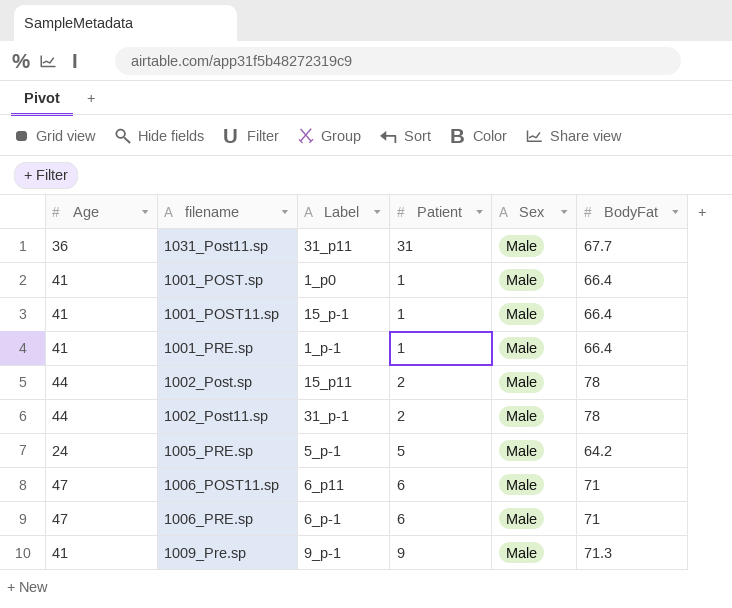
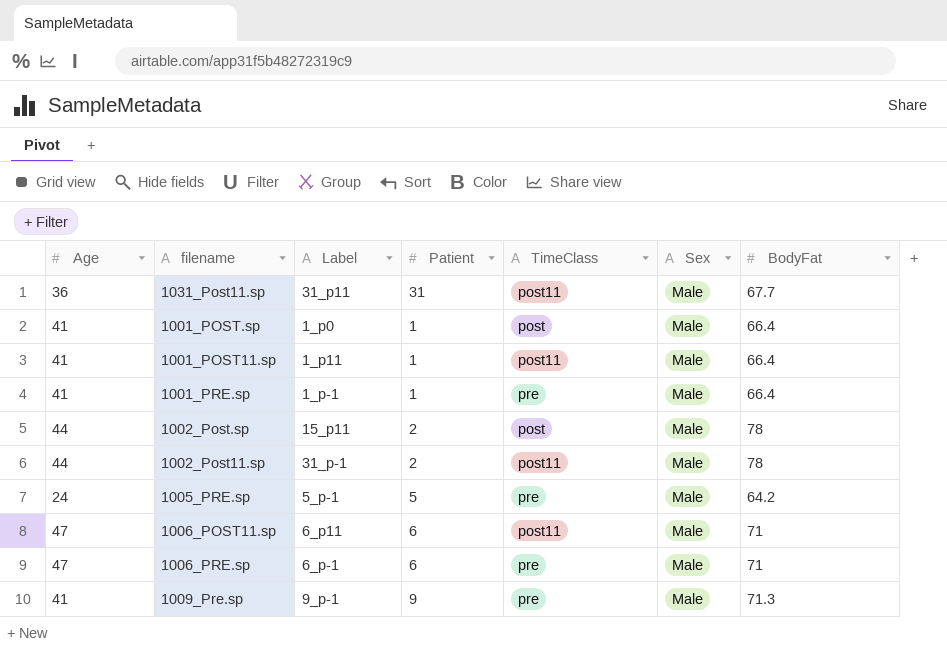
column TimeClass | position: none -> 5
1001_POST11.sp | Label: 15_p-1 -> 1_p11

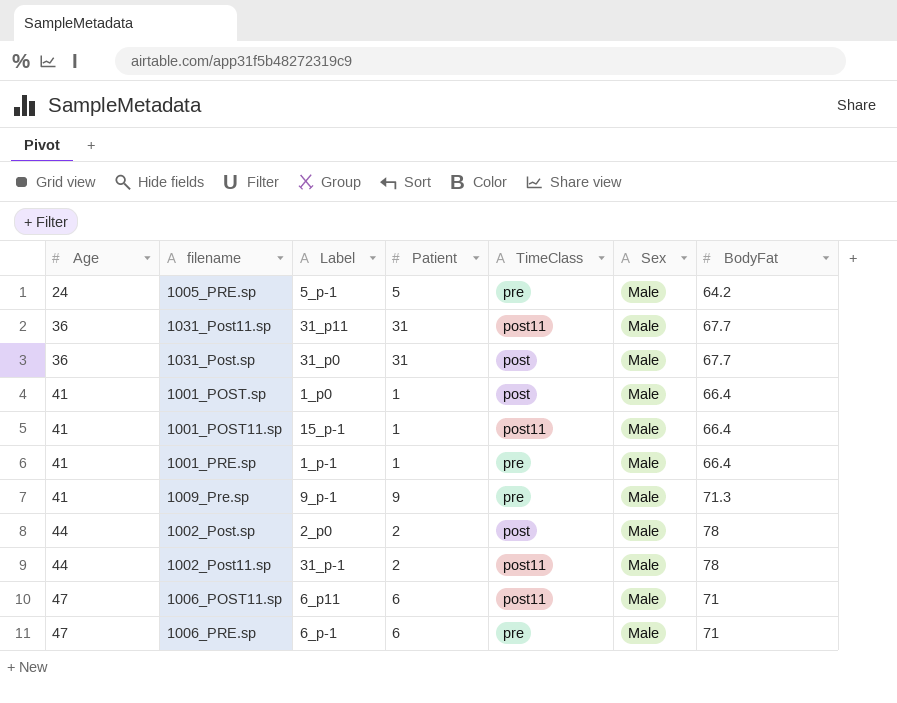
row order: none -> Age ascending
row 1031_Post.sp: none -> 36 | 31_p0 | 31 | post | Male | 67.7
1001_POST11.sp | Label: 1_p11 -> 15_p-1
1002_Post.sp | Label: 15_p11 -> 2_p0

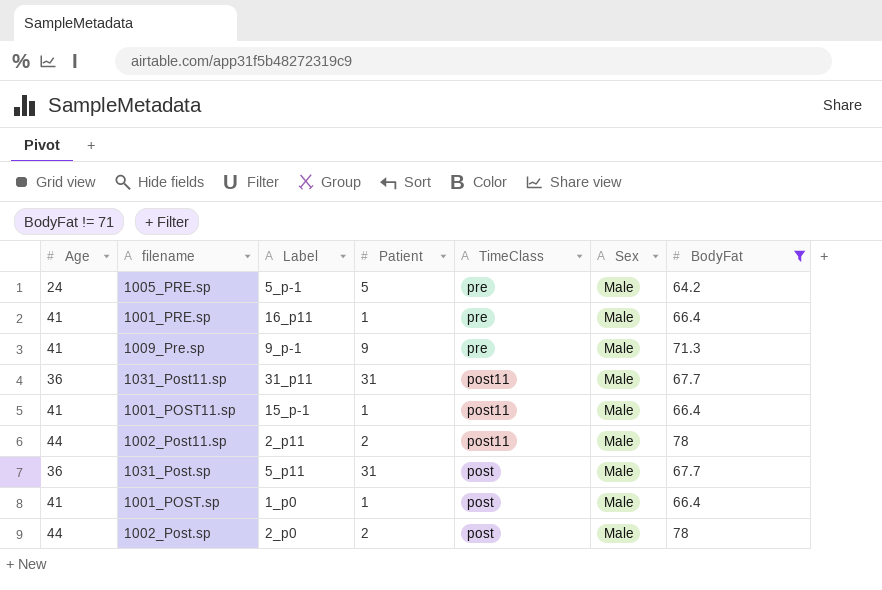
filter: none -> BodyFat != 71
row order: Age ascending -> TimeClass descending
1001_PRE.sp | Label: 1_p-1 -> 16_p11
1002_Post11.sp | Label: 31_p-1 -> 2_p11
1031_Post.sp | Label: 31_p0 -> 5_p11

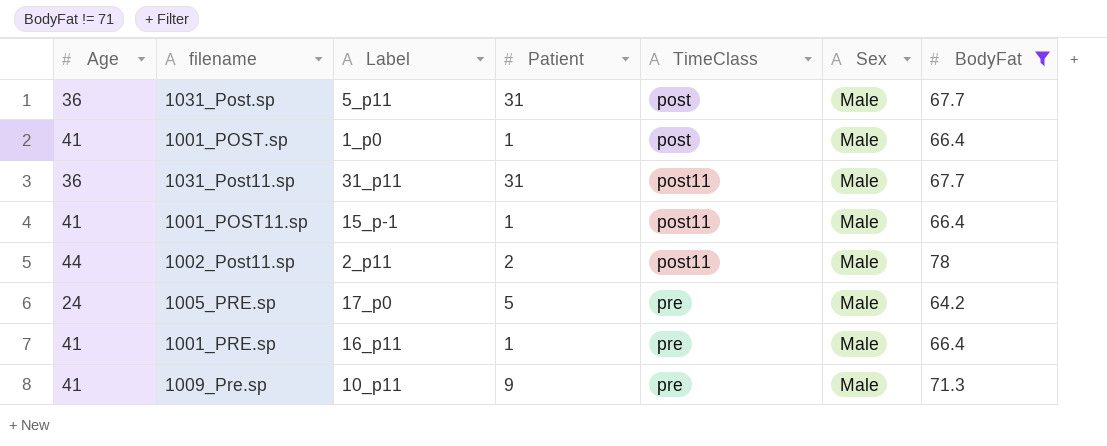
row order: TimeClass descending -> TimeClass ascending
row 1002_Post.sp: 44 | 2_p0 | 2 | post | Male | 78 -> none
1005_PRE.sp | Label: 5_p-1 -> 17_p0
1009_Pre.sp | Label: 9_p-1 -> 10_p11

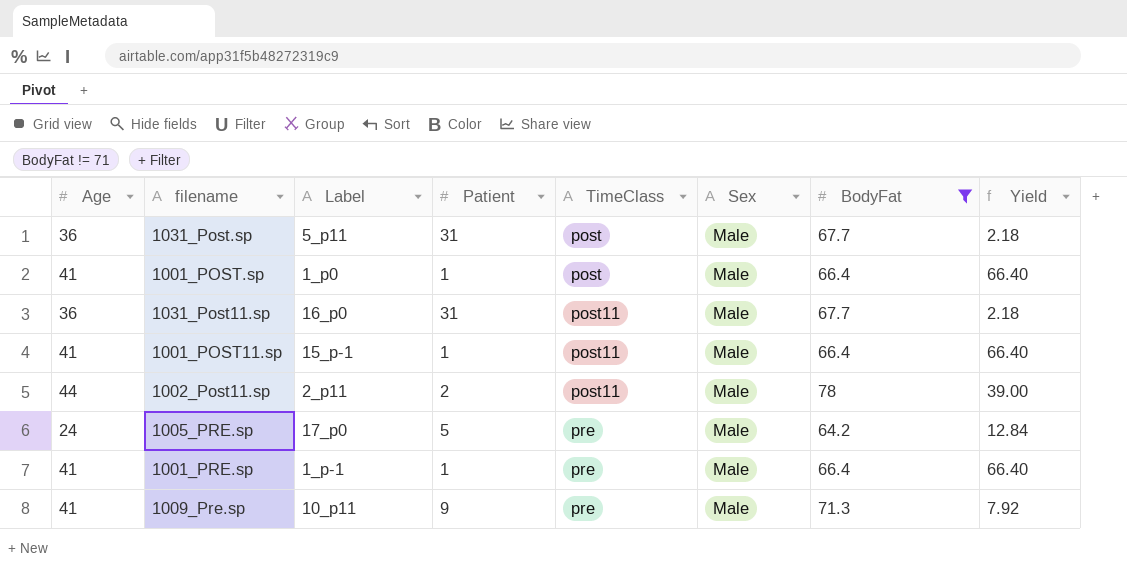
column Yield | formula: none -> [BodyFat] / [Patient]
1031_Post11.sp | Label: 31_p11 -> 16_p0
1001_PRE.sp | Label: 16_p11 -> 1_p-1

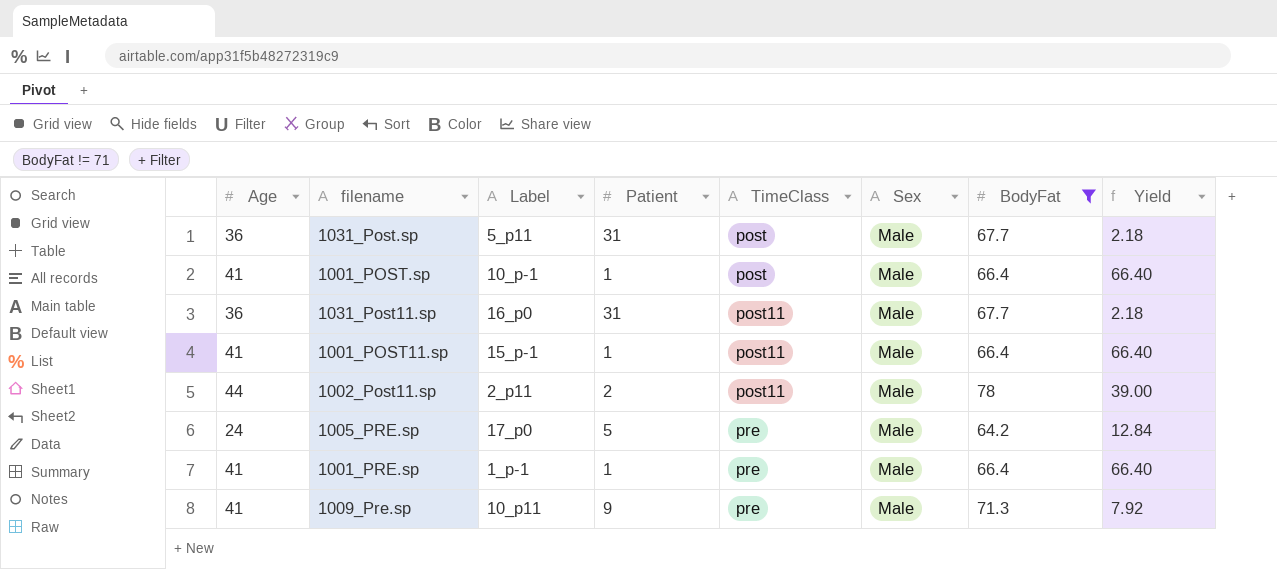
1001_POST.sp | Label: 1_p0 -> 10_p-1

